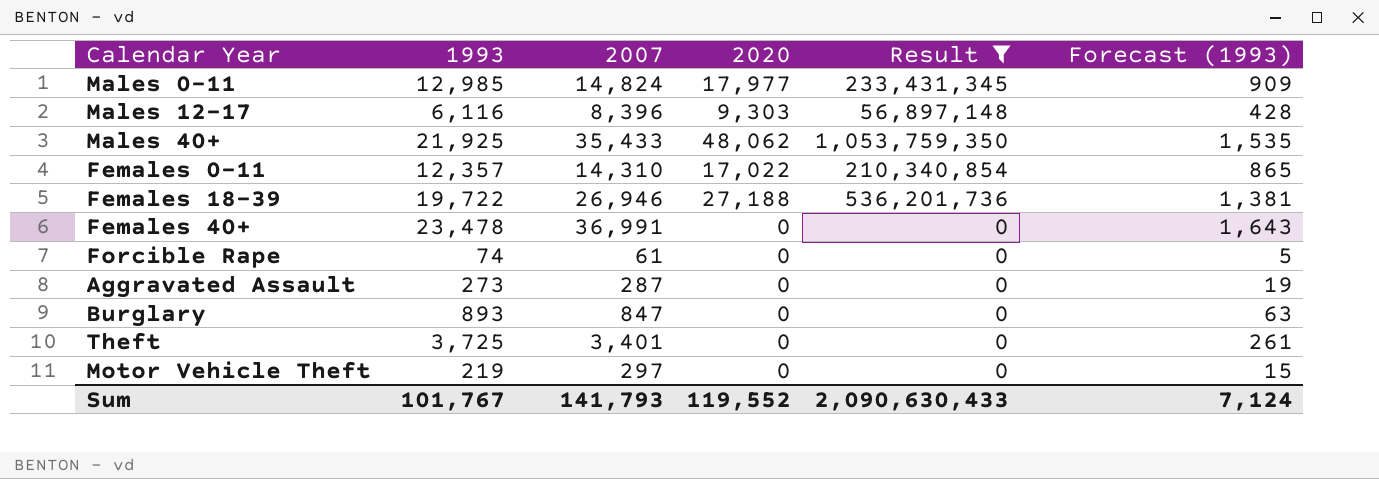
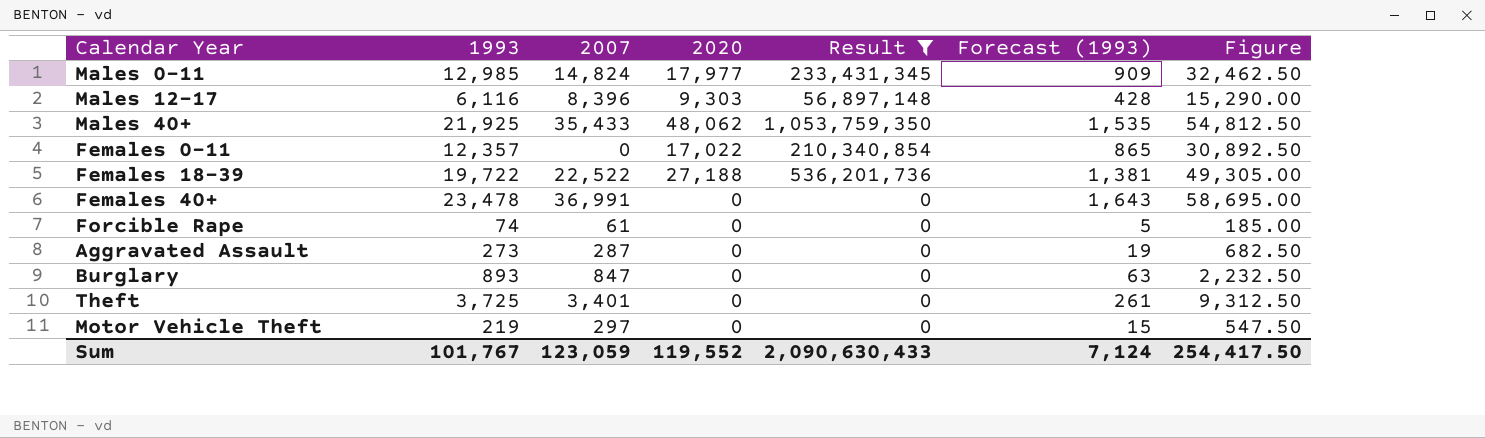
column Figure | formula: none -> [1993] * 2.5
Females 0-11 | 2007: 14,310 -> 0
Females 18-39 | 2007: 26,946 -> 22,522
Sum | 2007: 141,793 -> 123,059

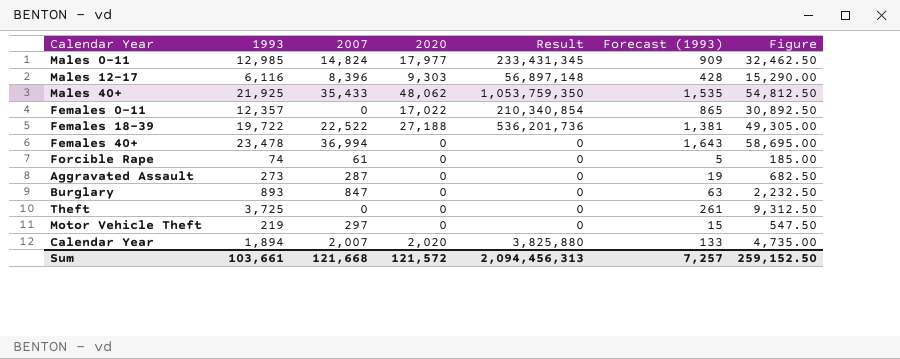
filter: Result != 3,825,880 -> none
Females 40+ | 2007: 36,991 -> 36,994
Theft | 2007: 3,401 -> 0
Sum | 1993: 101,767 -> 103,661
Sum | 2007: 123,059 -> 121,668
Sum | 2020: 119,552 -> 121,572
Sum | Result: 2,090,630,433 -> 2,094,456,313
Sum | Forecast (1993): 7,124 -> 7,257
Sum | Figure: 254,417.50 -> 259,152.50

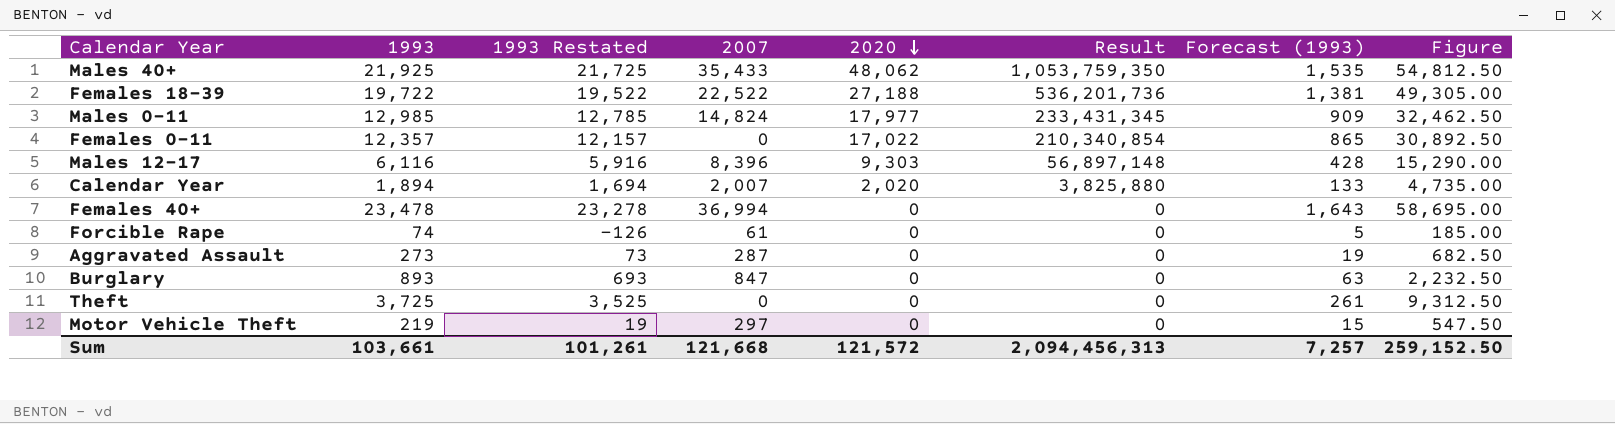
row order: none -> 2020 descending
column 1993 Restated | formula: none -> [1993] - 200

